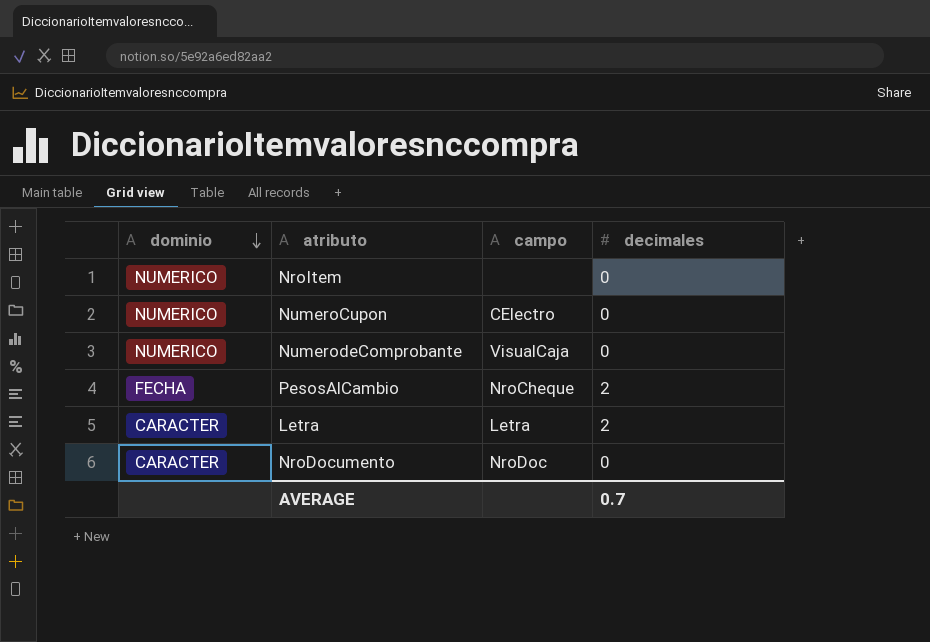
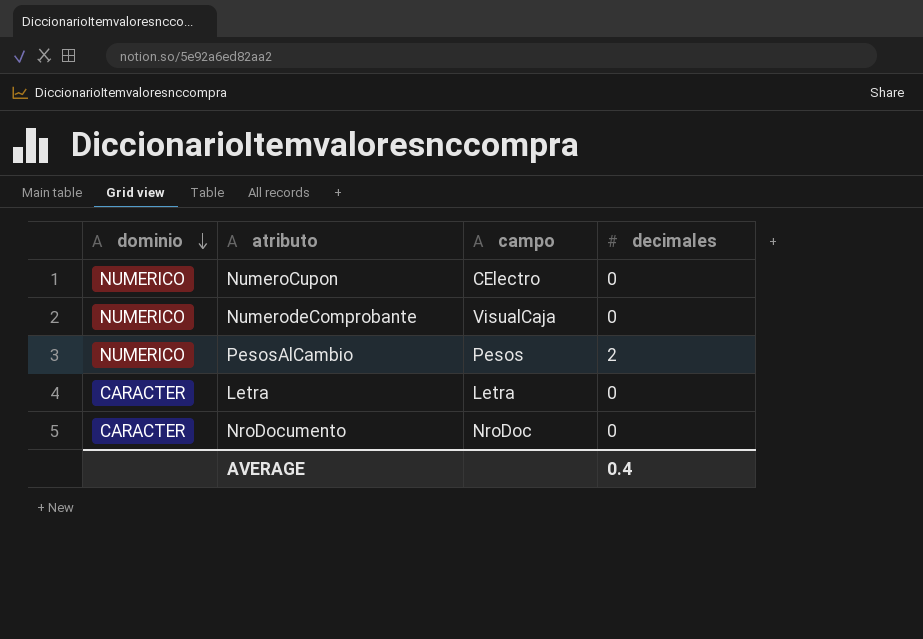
row NroItem: NUMERICO | none | 0 -> none
PesosAlCambio | dominio: FECHA -> NUMERICO
PesosAlCambio | campo: NroCheque -> Pesos
Letra | decimales: 2 -> 0
AVERAGE | decimales: 0.7 -> 0.4

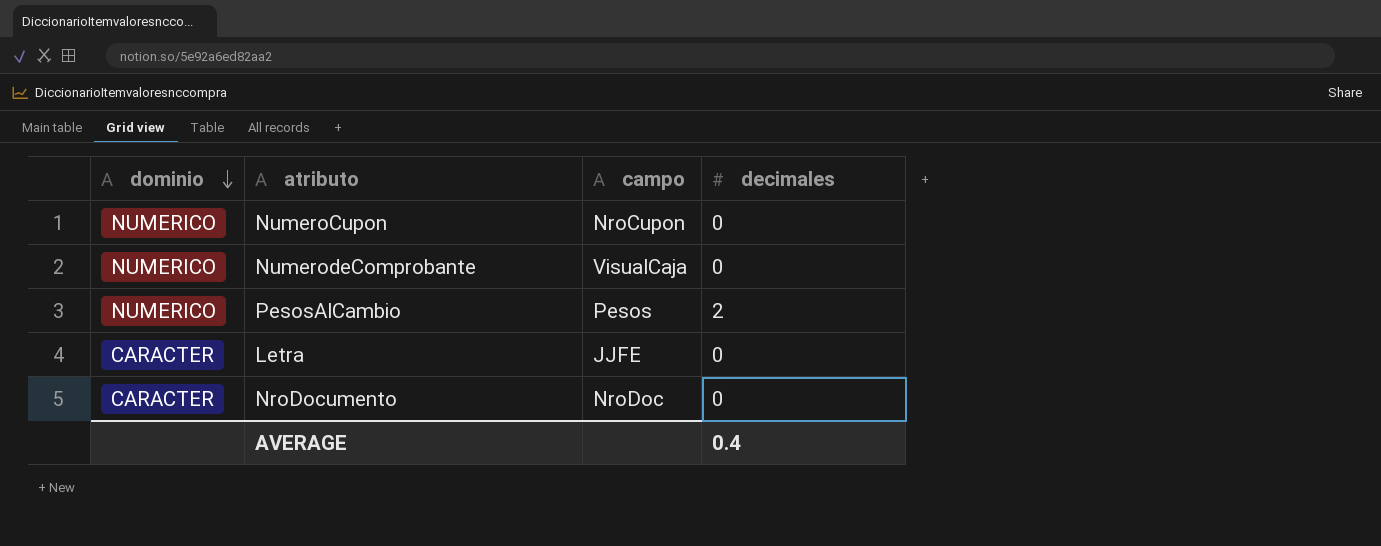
NumeroCupon | campo: CElectro -> NroCupon
Letra | campo: Letra -> JJFE

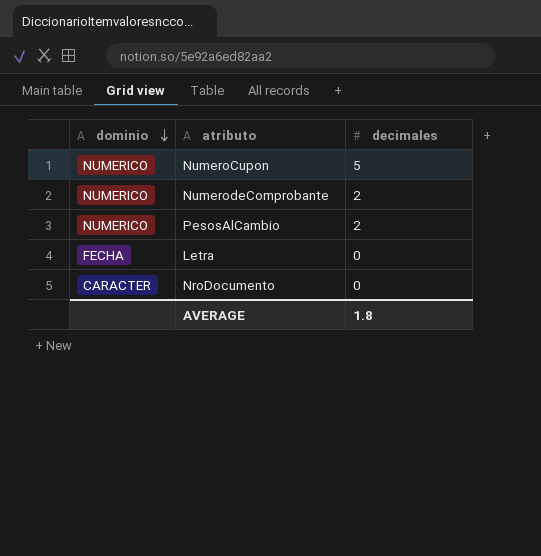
column campo | position: 3 -> none
NumeroCupon | decimales: 0 -> 5
NumerodeComprobante | decimales: 0 -> 2
Letra | dominio: CARACTER -> FECHA
AVERAGE | decimales: 0.4 -> 1.8

